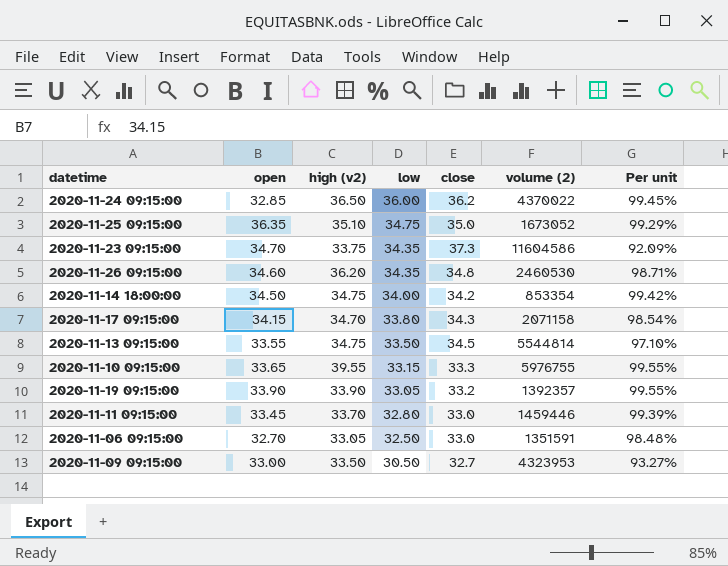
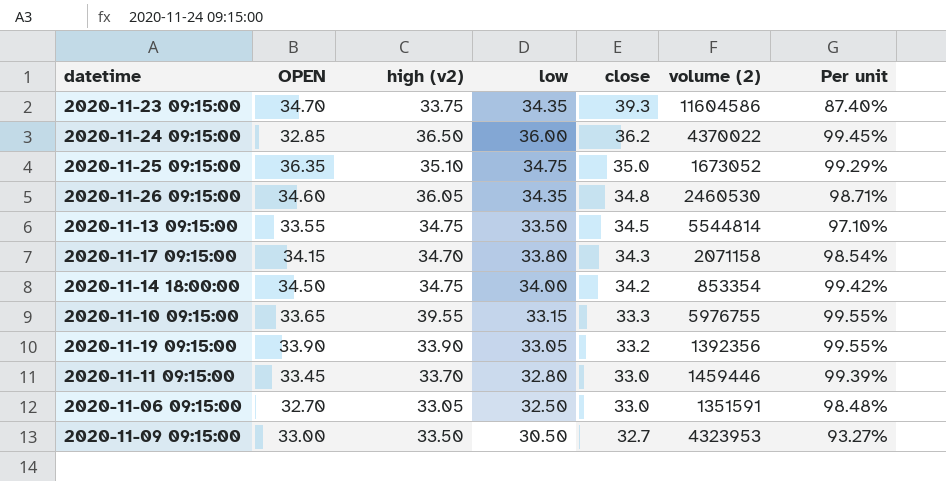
row order: low descending -> close descending
column name: open -> OPEN
2020-11-23 09:15:00 | close: 37.3 -> 39.3
2020-11-23 09:15:00 | Per unit: 92.09% -> 87.40%
2020-11-26 09:15:00 | high (v2): 36.20 -> 36.05
2020-11-19 09:15:00 | volume (2): 1392357 -> 1392356

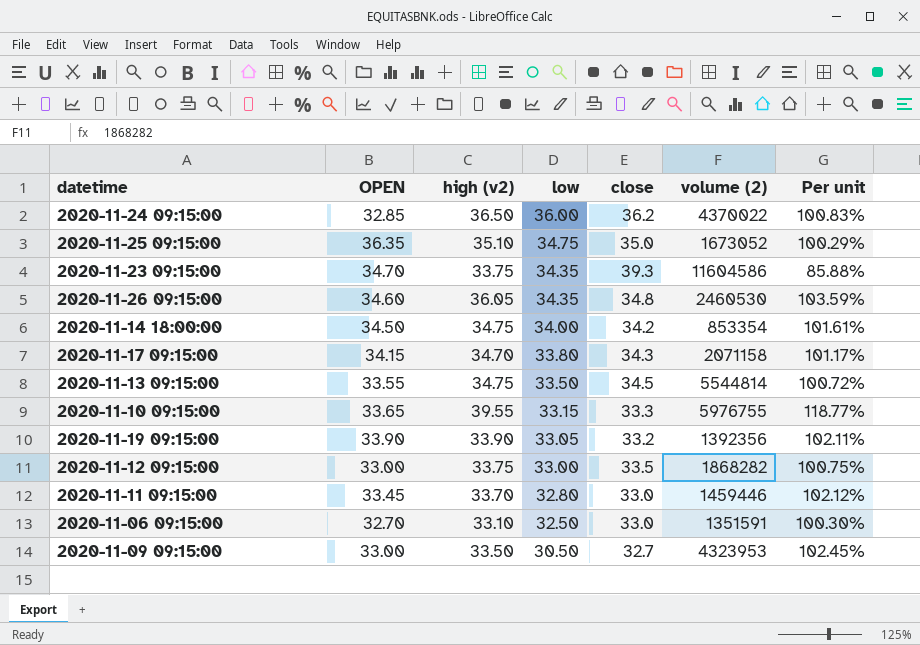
row order: close descending -> low descending
column Per unit | formula: [low] / [close] -> [high (v2)] / [close]
row 2020-11-12 09:15:00: none -> 33.00 | 33.75 | 33.00 | 33.5 | 1868282 | 100.75%
2020-11-06 09:15:00 | high (v2): 33.05 -> 33.10

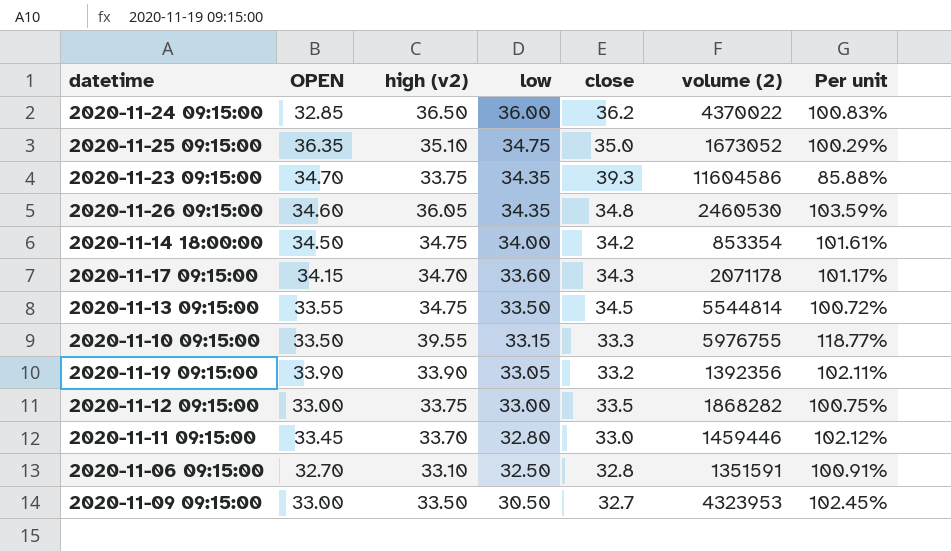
2020-11-17 09:15:00 | low: 33.80 -> 33.60
2020-11-17 09:15:00 | volume (2): 2071158 -> 2071178
2020-11-10 09:15:00 | OPEN: 33.65 -> 33.50
2020-11-06 09:15:00 | close: 33.0 -> 32.8
2020-11-06 09:15:00 | Per unit: 100.30% -> 100.91%

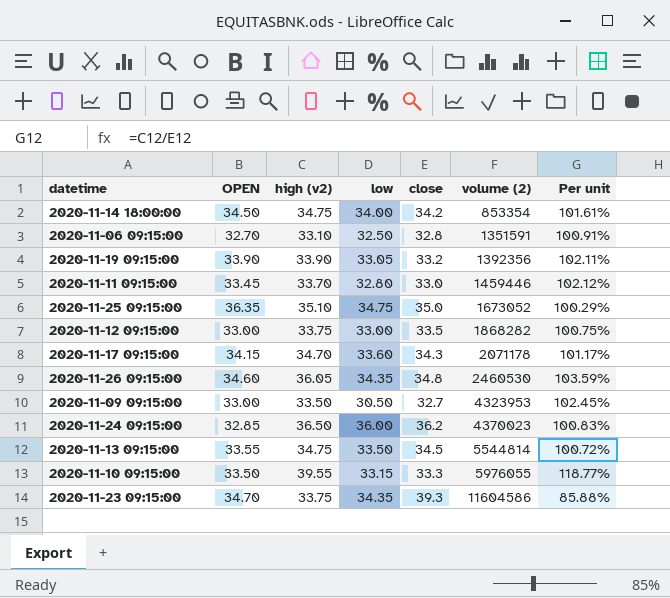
row order: low descending -> volume (2) ascending
2020-11-24 09:15:00 | volume (2): 4370022 -> 4370023
2020-11-10 09:15:00 | volume (2): 5976755 -> 5976055

